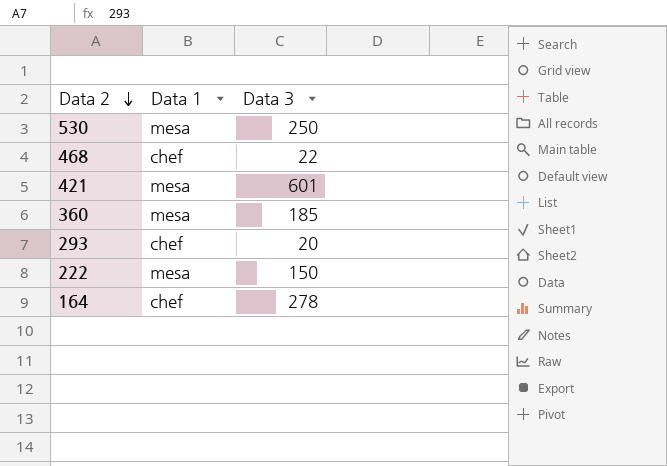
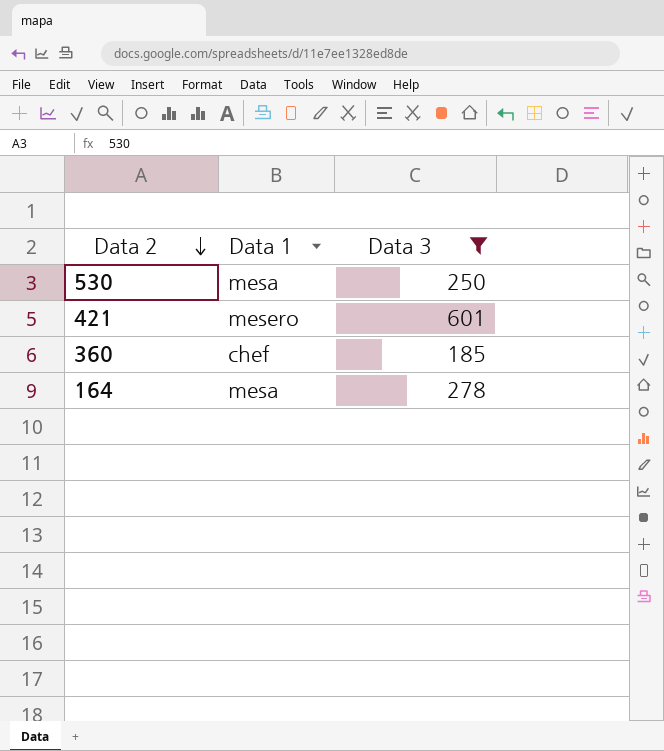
filter: none -> Data 3 >= 185
421 | Data 1: mesa -> mesero
360 | Data 1: mesa -> chef
164 | Data 1: chef -> mesa

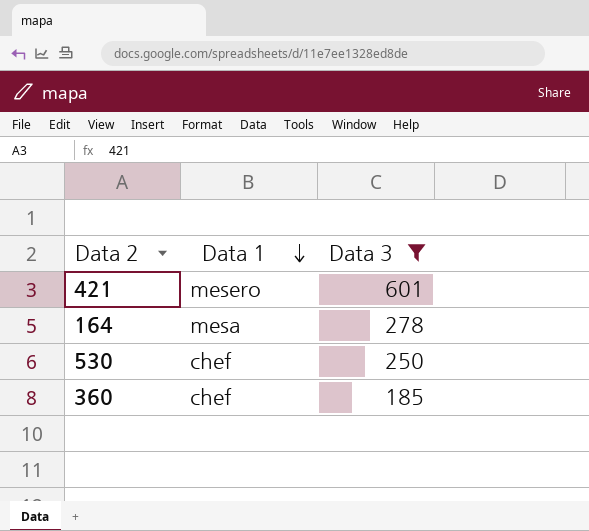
row order: Data 2 descending -> Data 1 descending
530 | Data 1: mesa -> chef

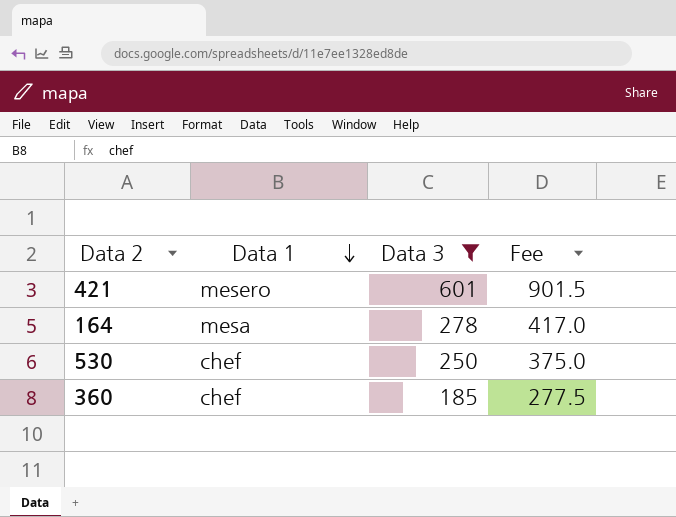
column Fee | formula: none -> [Data 3] * 1.5

